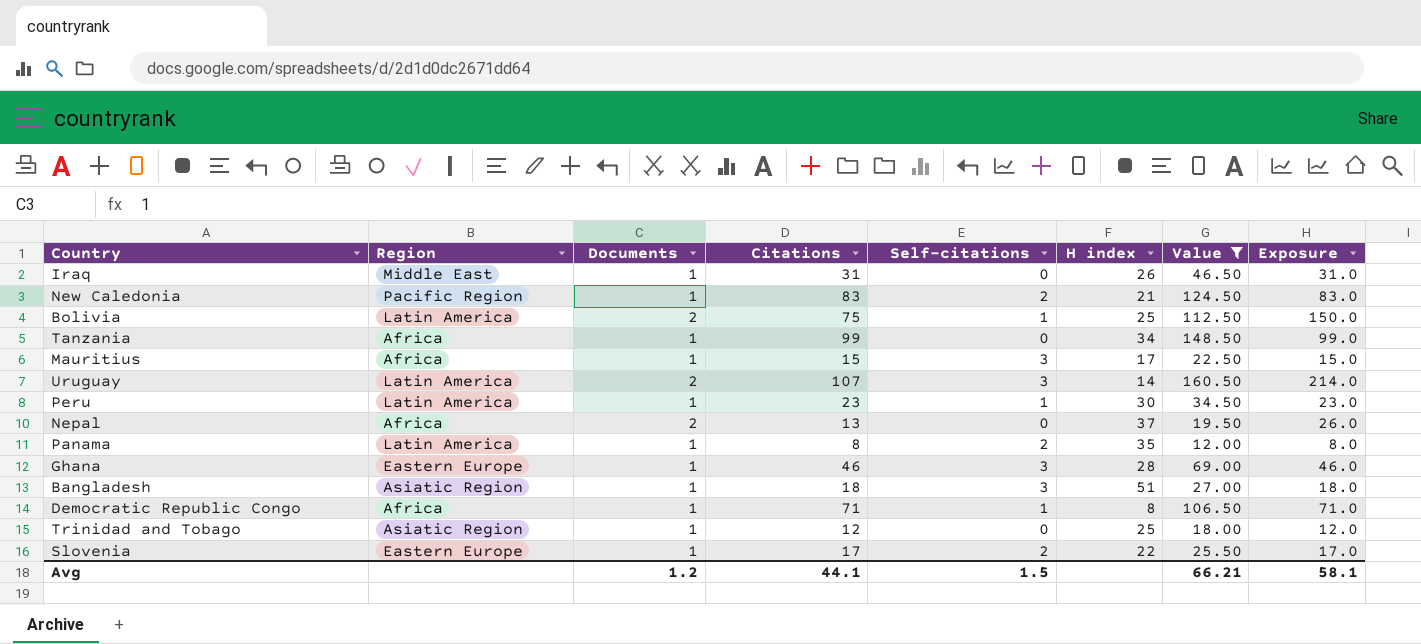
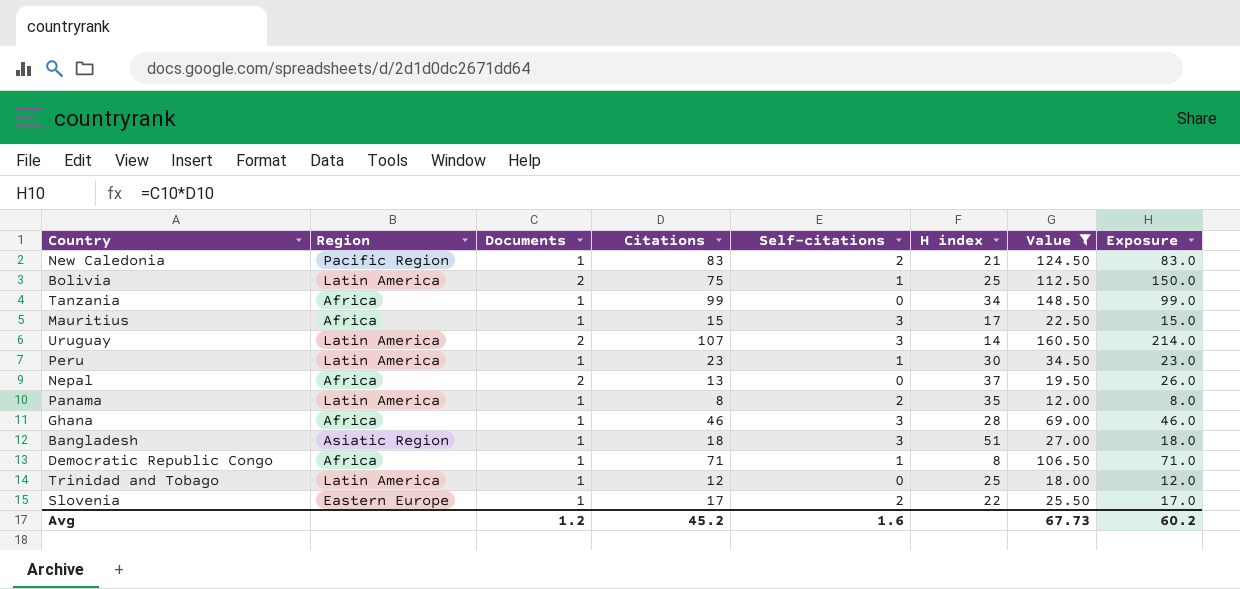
row Iraq: Middle East | 1 | 31 | 0 | 26 | 46.50 | 31.0 -> none
Ghana | Region: Eastern Europe -> Africa
Trinidad and Tobago | Region: Asiatic Region -> Latin America
Avg | Citations: 44.1 -> 45.2
Avg | Self-citations: 1.5 -> 1.6
Avg | Value: 66.21 -> 67.73
Avg | Exposure: 58.1 -> 60.2

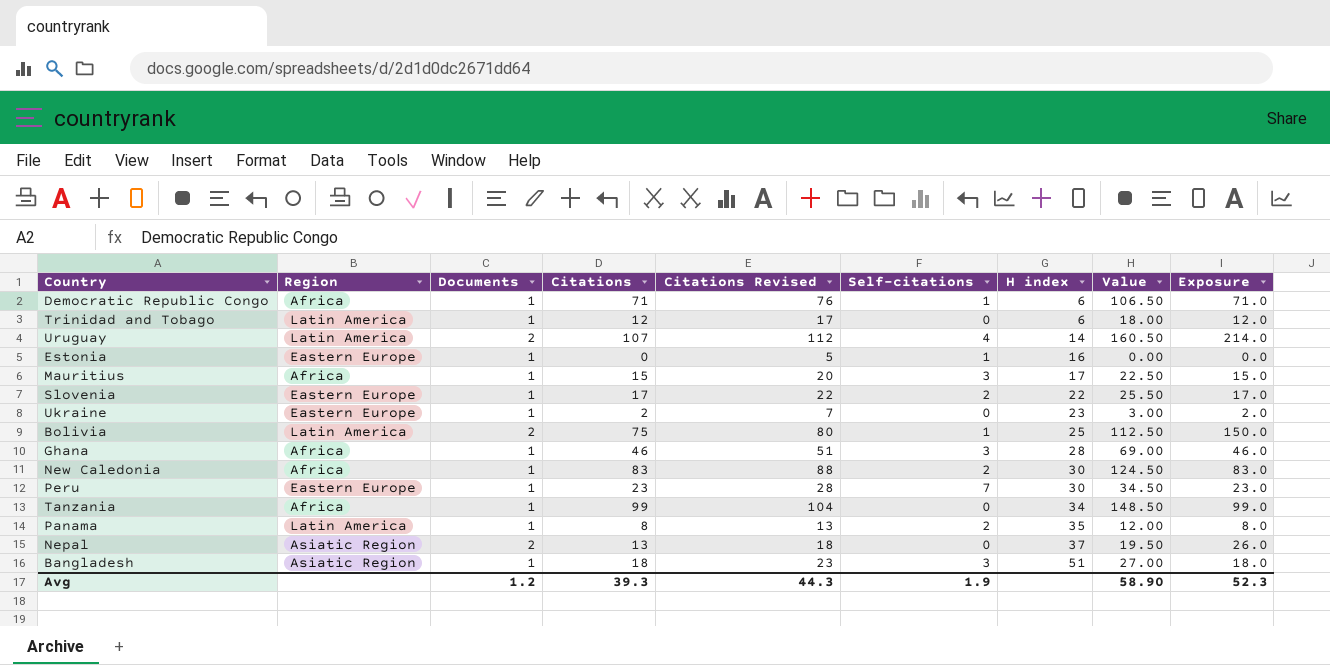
filter: Value >= 12.00 -> none
row order: none -> H index ascending
column Citations Revised | formula: none -> [Citations] + 5
Democratic Republic Congo | H index: 8 -> 6
Trinidad and Tobago | H index: 25 -> 6
Uruguay | Self-citations: 3 -> 4
New Caledonia | Region: Pacific Region -> Africa
New Caledonia | H index: 21 -> 30
Peru | Region: Latin America -> Eastern Europe
Peru | Self-citations: 1 -> 7
Nepal | Region: Africa -> Asiatic Region
Avg | Citations: 45.2 -> 39.3
Avg | Self-citations: 1.6 -> 1.9
Avg | Value: 67.73 -> 58.90
Avg | Exposure: 60.2 -> 52.3

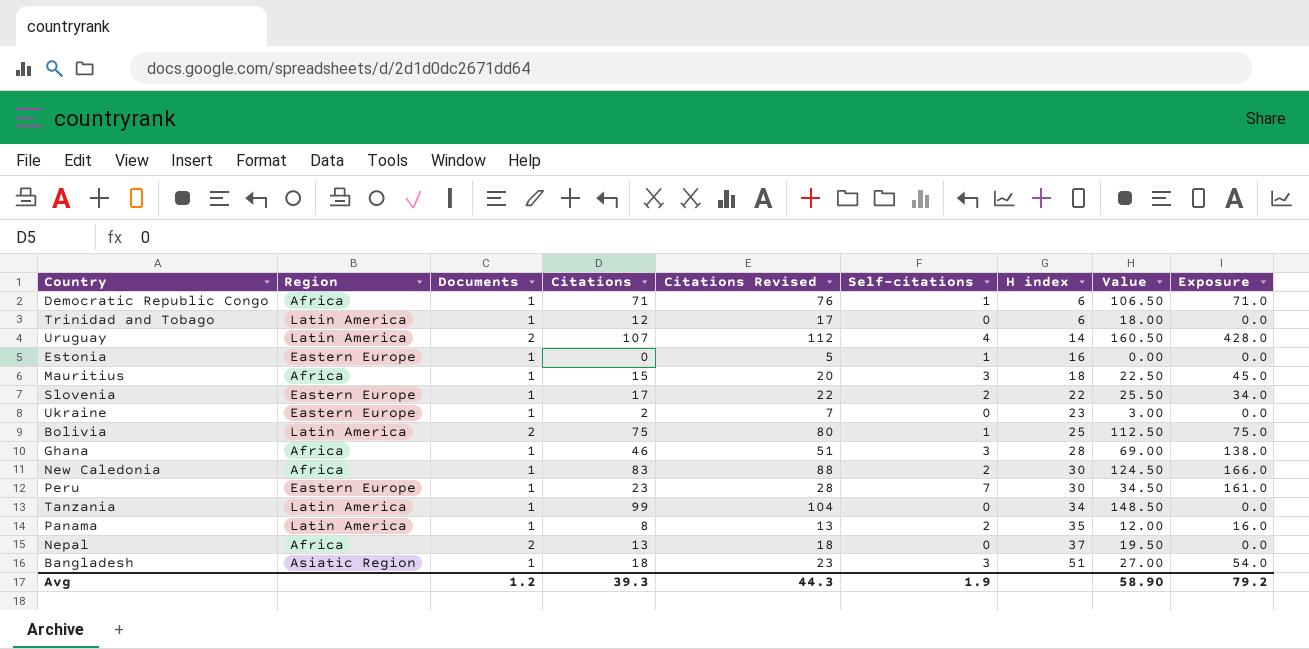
column Exposure | formula: [Documents] * [Citations] -> [Citations] * [Self-citations]
Mauritius | H index: 17 -> 18
Tanzania | Region: Africa -> Latin America
Nepal | Region: Asiatic Region -> Africa
Avg | Exposure: 52.3 -> 79.2

